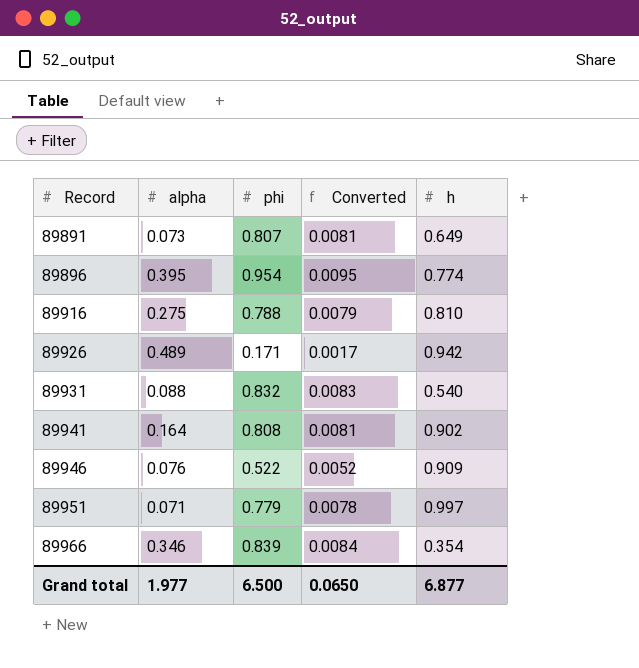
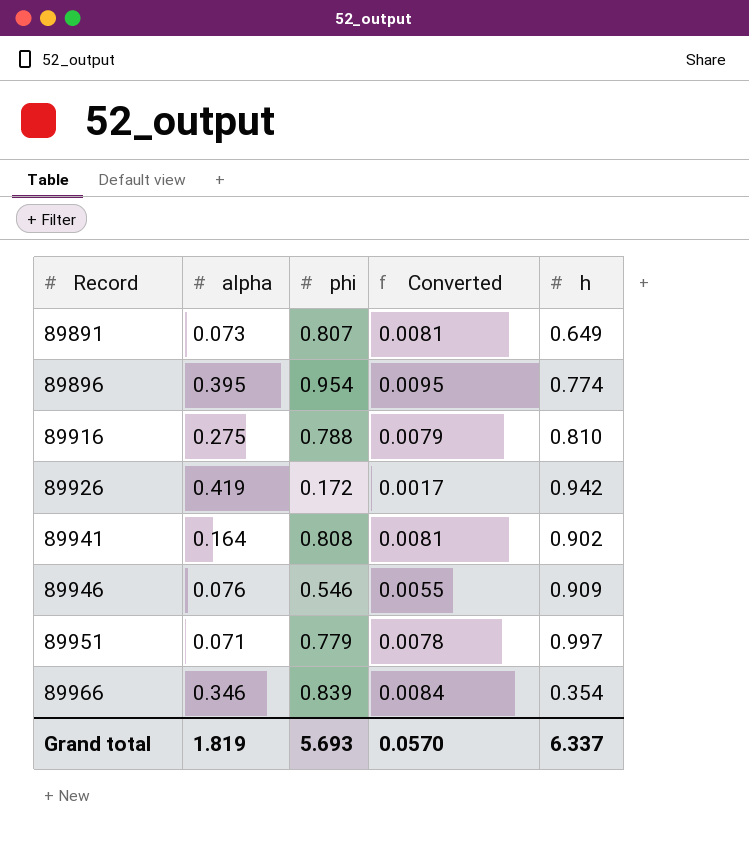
row 89931: 0.088 | 0.832 | 0.0083 | 0.540 -> none
89926 | alpha: 0.489 -> 0.419
89926 | phi: 0.171 -> 0.172
89946 | phi: 0.522 -> 0.546
89946 | Converted: 0.0052 -> 0.0055
Grand total | alpha: 1.977 -> 1.819
Grand total | phi: 6.500 -> 5.693
Grand total | Converted: 0.0650 -> 0.0570
Grand total | h: 6.877 -> 6.337

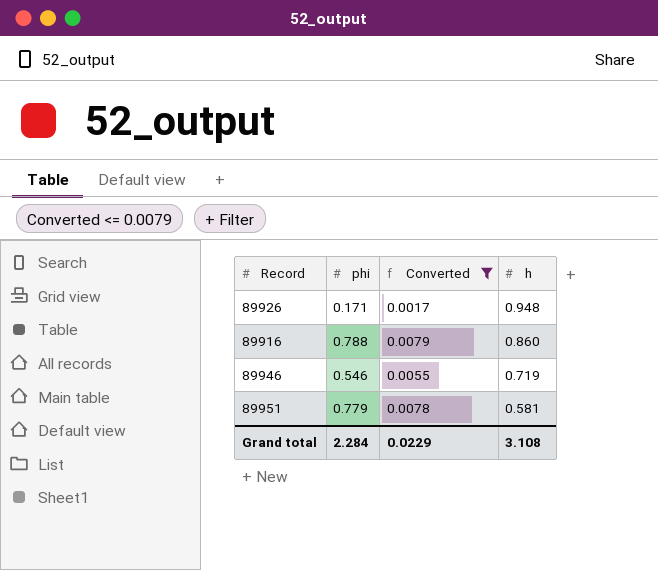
filter: none -> Converted <= 0.0079
row order: Record ascending -> h descending
column alpha | position: 2 -> none
89926 | phi: 0.172 -> 0.171
89926 | h: 0.942 -> 0.948
89916 | h: 0.810 -> 0.860
89946 | h: 0.909 -> 0.719
89951 | h: 0.997 -> 0.581
Grand total | phi: 5.693 -> 2.284
Grand total | Converted: 0.0570 -> 0.0229
Grand total | h: 6.337 -> 3.108

